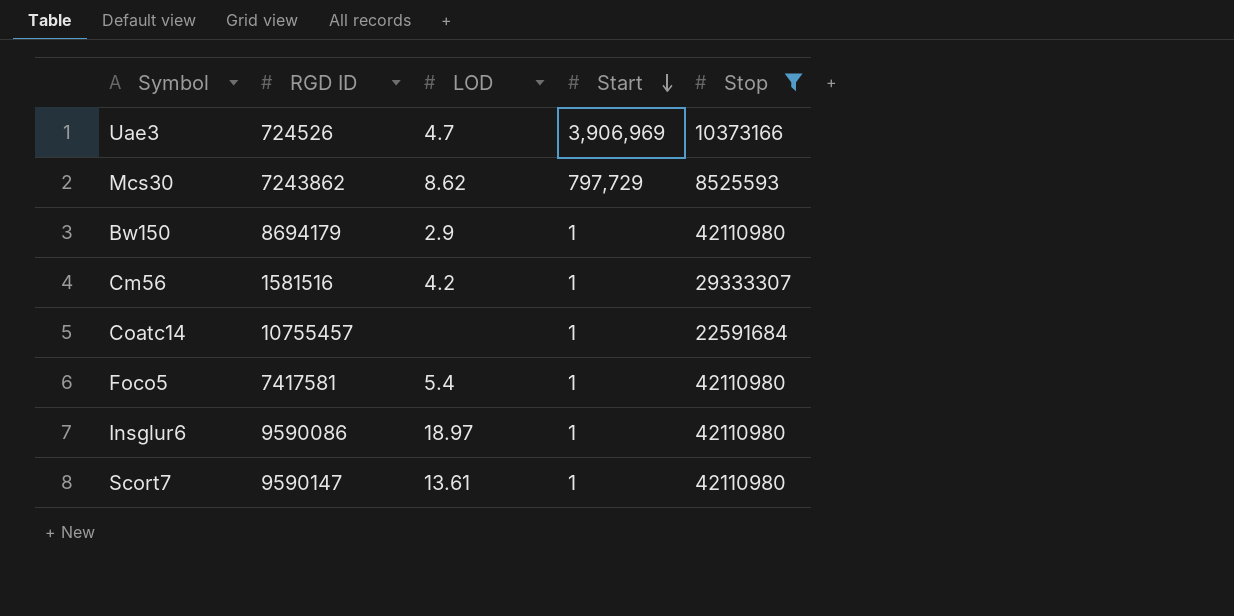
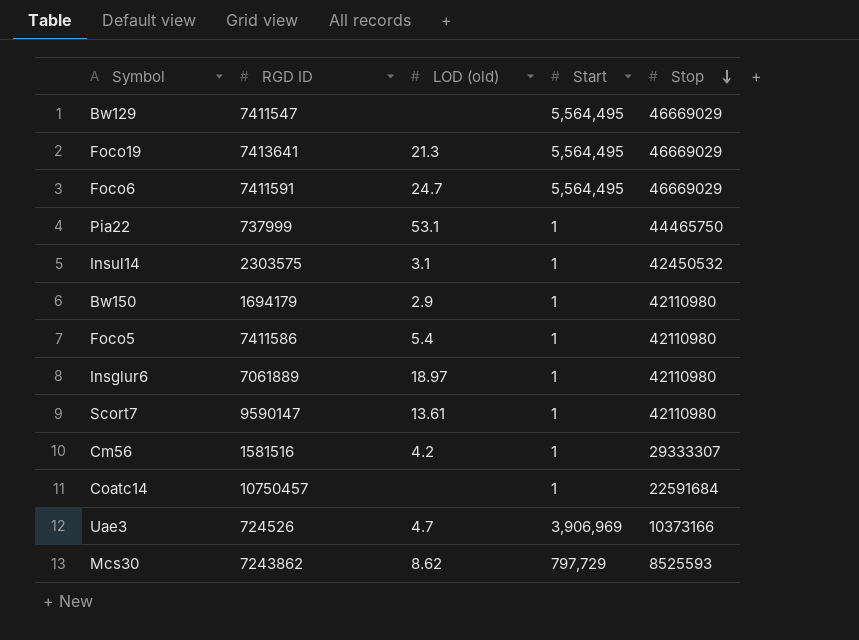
filter: Stop <= 42110980 -> none
row order: Start descending -> Stop descending
column name: LOD -> LOD (old)
Bw150 | RGD ID: 8694179 -> 1694179
Foco5 | RGD ID: 7417581 -> 7411586
Insglur6 | RGD ID: 9590086 -> 7061889
Coatc14 | RGD ID: 10755457 -> 10750457

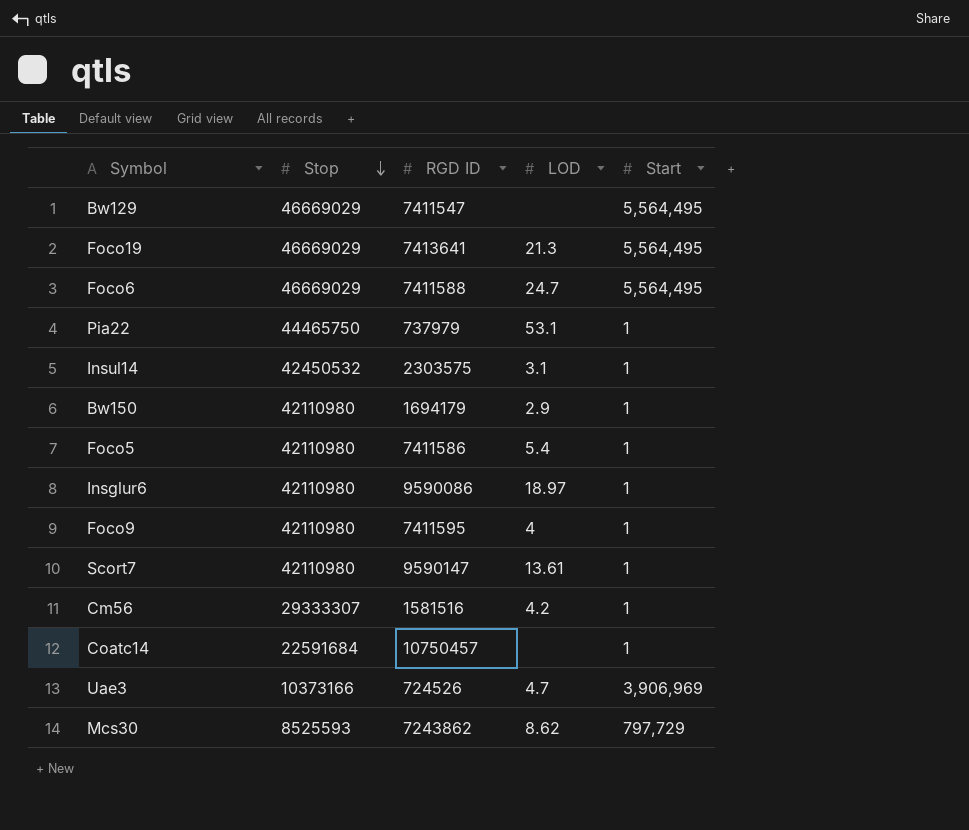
column Stop | position: 5 -> 2
column name: LOD (old) -> LOD
Foco6 | RGD ID: 7411591 -> 7411588
Pia22 | RGD ID: 737999 -> 737979
Insglur6 | RGD ID: 7061889 -> 9590086
row Foco9: none -> 42110980 | 7411595 | 4 | 1

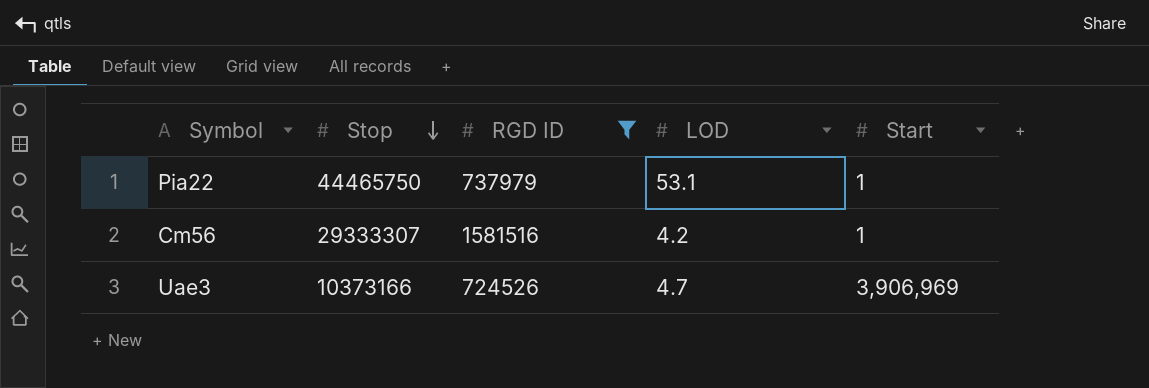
filter: none -> RGD ID <= 1581516

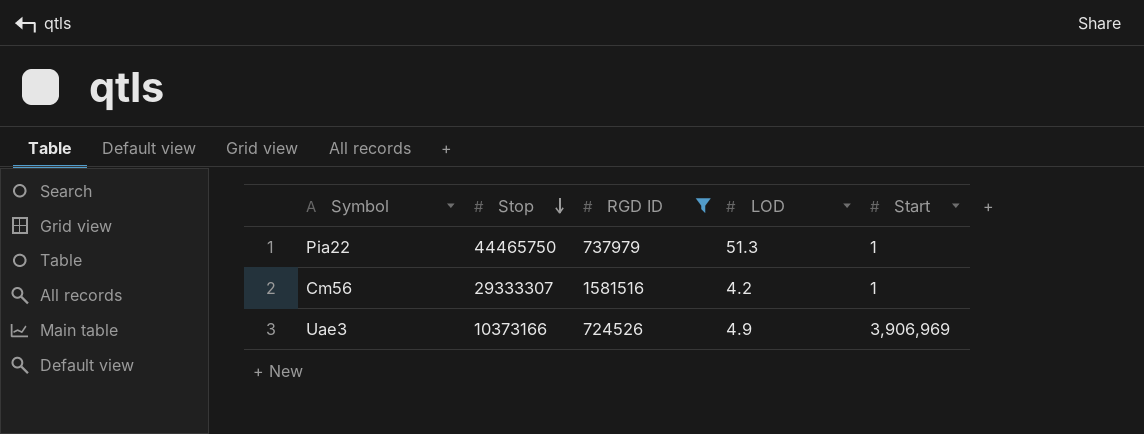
Pia22 | LOD: 53.1 -> 51.3
Uae3 | LOD: 4.7 -> 4.9

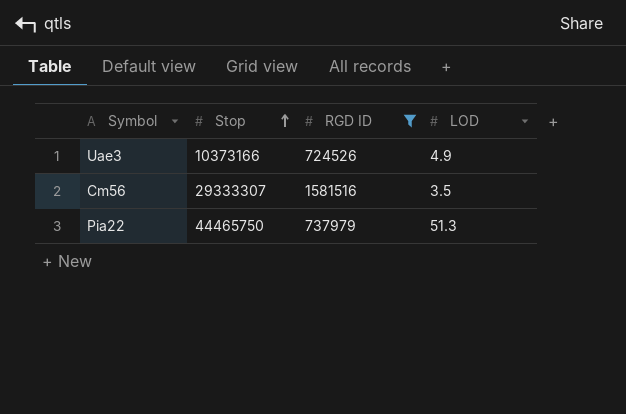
row order: Stop descending -> Stop ascending
column Start | position: 5 -> none
Cm56 | LOD: 4.2 -> 3.5

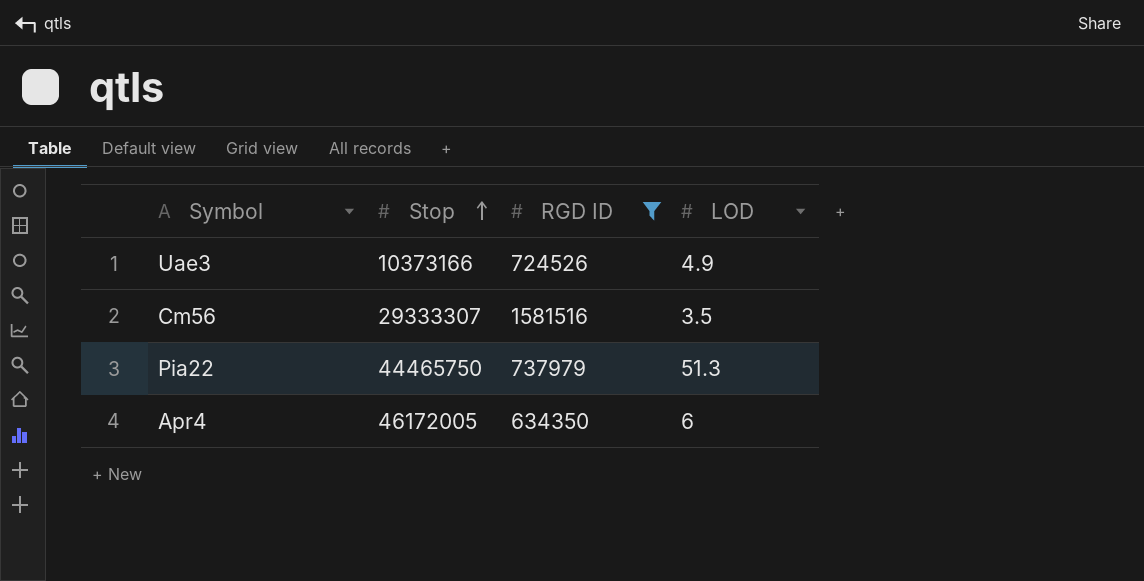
row Apr4: none -> 46172005 | 634350 | 6

